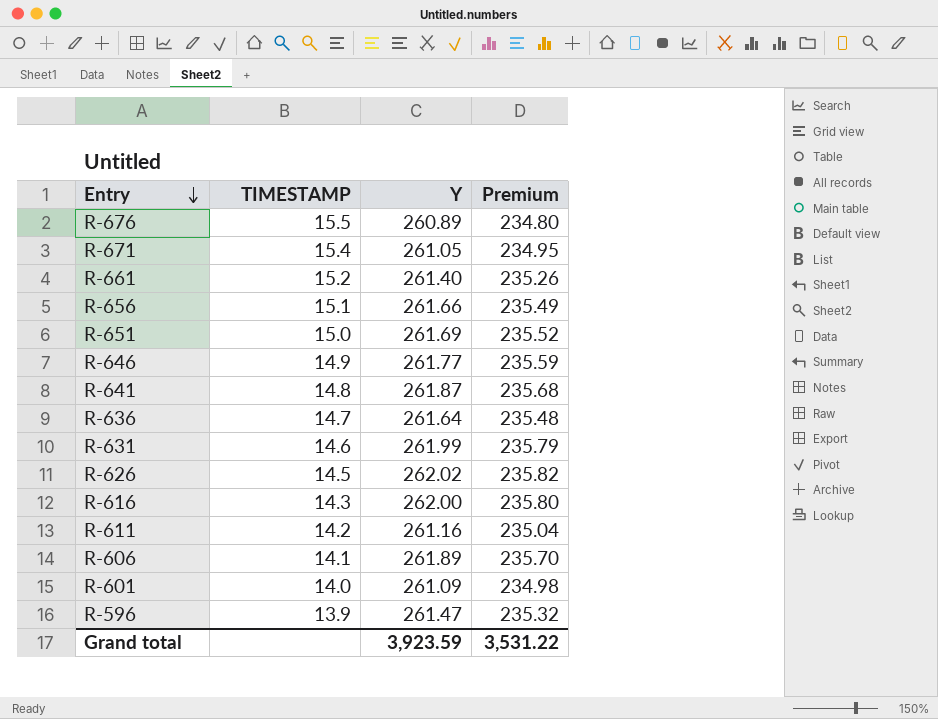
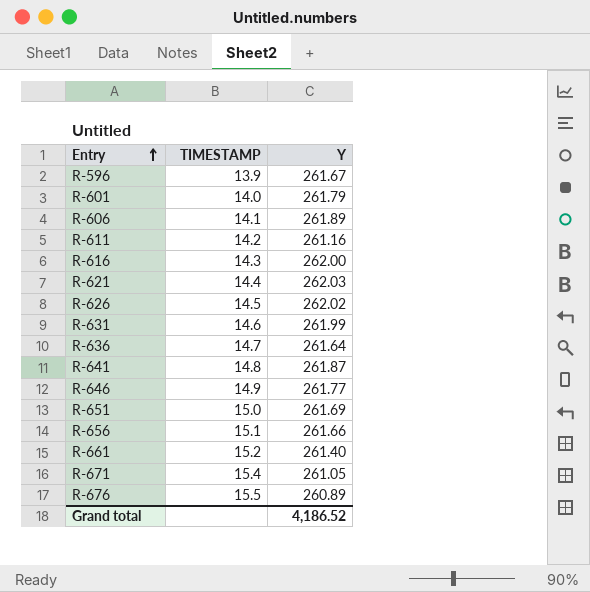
row order: Entry descending -> Entry ascending
column Premium | formula: [Y] * 0.9 -> none
R-596 | Y: 261.47 -> 261.67
R-601 | Y: 261.09 -> 261.79
row R-621: none -> 14.4 | 262.03
Grand total | Y: 3,923.59 -> 4,186.52

